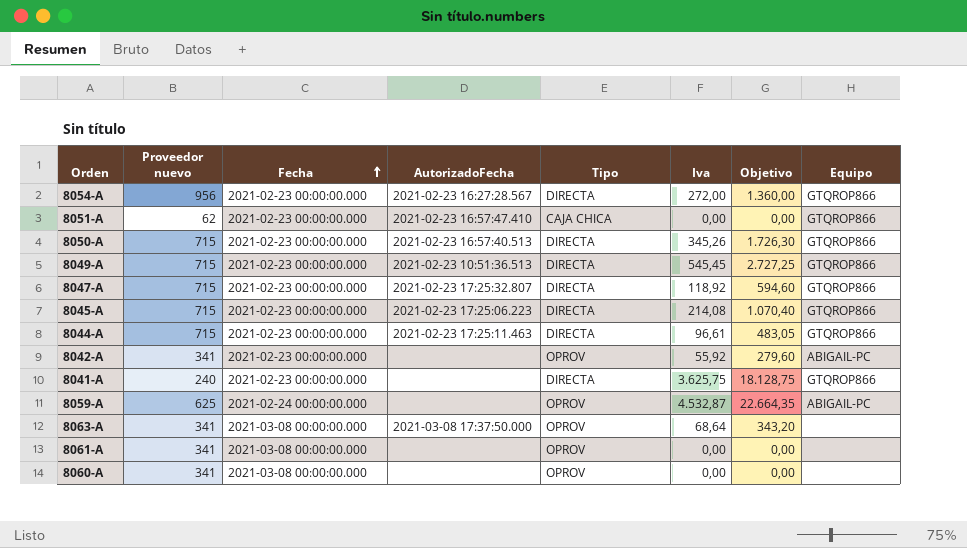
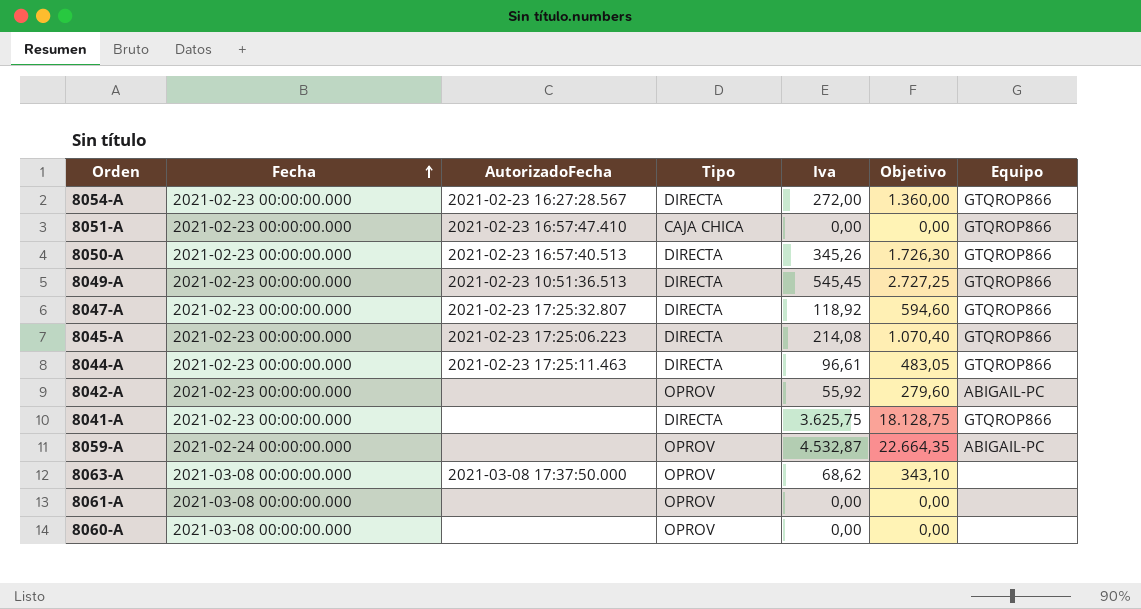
column Proveedor nuevo | position: 2 -> none
8063-A | Iva: 68,64 -> 68,62
8063-A | Objetivo: 343,20 -> 343,10

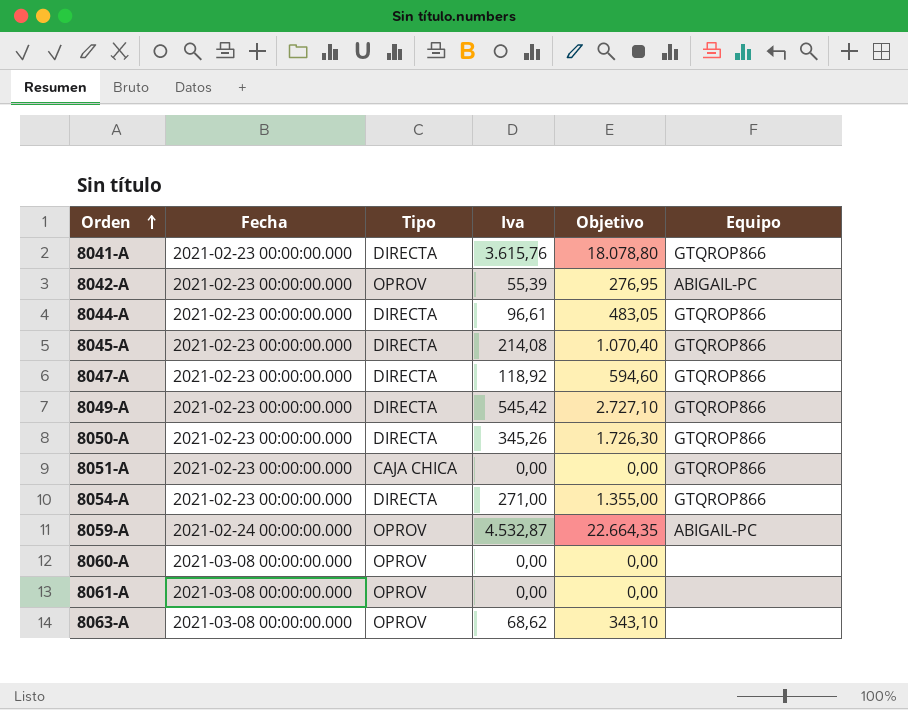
row order: Fecha ascending -> Orden ascending
column AutorizadoFecha | position: 3 -> none
8041-A | Iva: 3.625,75 -> 3.615,76
8041-A | Objetivo: 18.128,75 -> 18.078,80
8042-A | Iva: 55,92 -> 55,39
8042-A | Objetivo: 279,60 -> 276,95
8049-A | Iva: 545,45 -> 545,42
8049-A | Objetivo: 2.727,25 -> 2.727,10
8054-A | Iva: 272,00 -> 271,00
8054-A | Objetivo: 1.360,00 -> 1.355,00

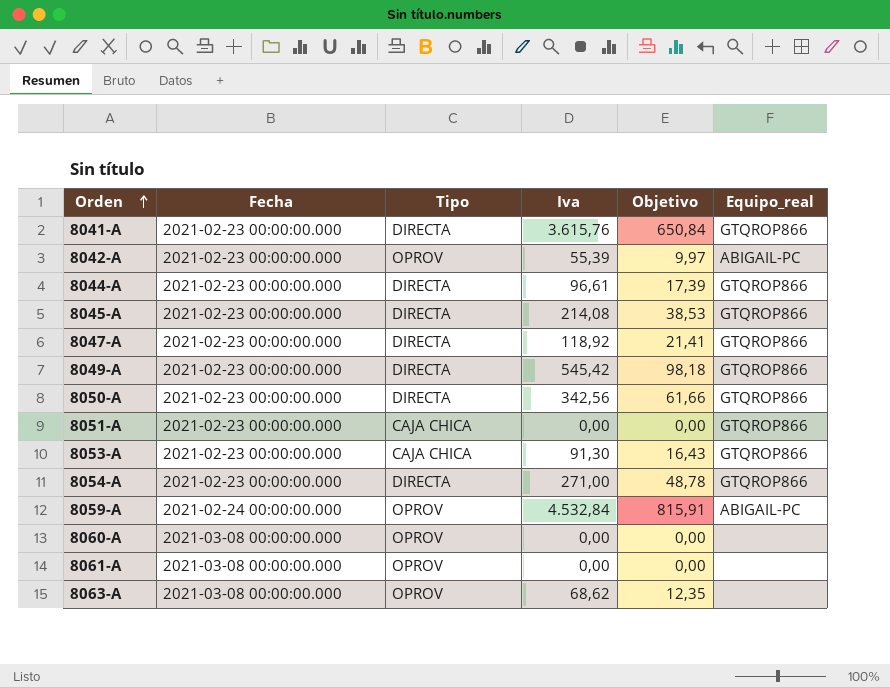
column Objetivo | formula: [Iva] * 5 -> [Iva] * 0,18
column name: Equipo -> Equipo_real
8050-A | Iva: 345,26 -> 342,56
row 8053-A: none -> 2021-02-23 00:00:00.000 | CAJA CHICA | 91,30 | 16,43 | GTQROP866
8059-A | Iva: 4.532,87 -> 4.532,84

